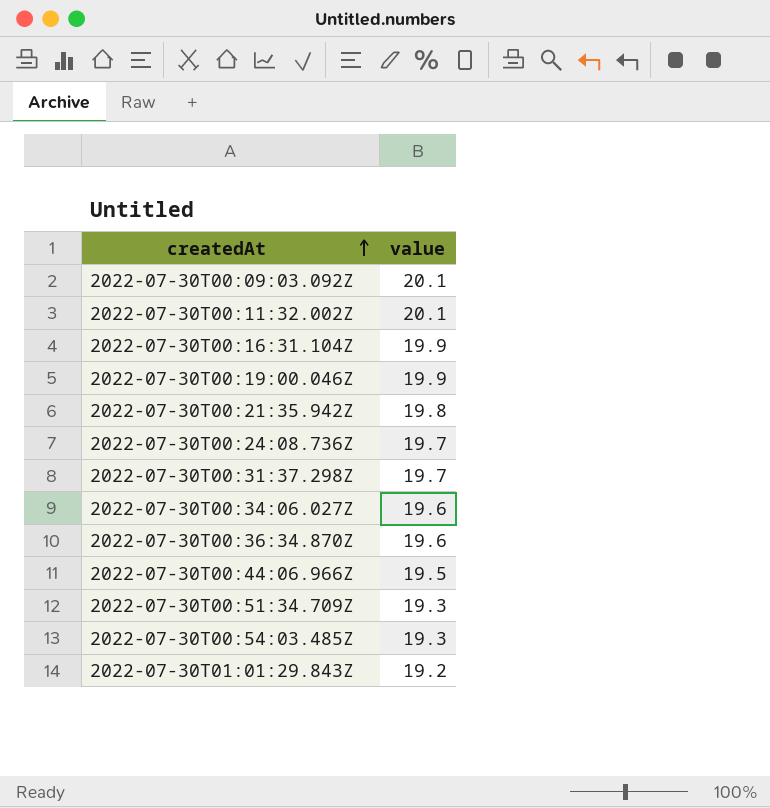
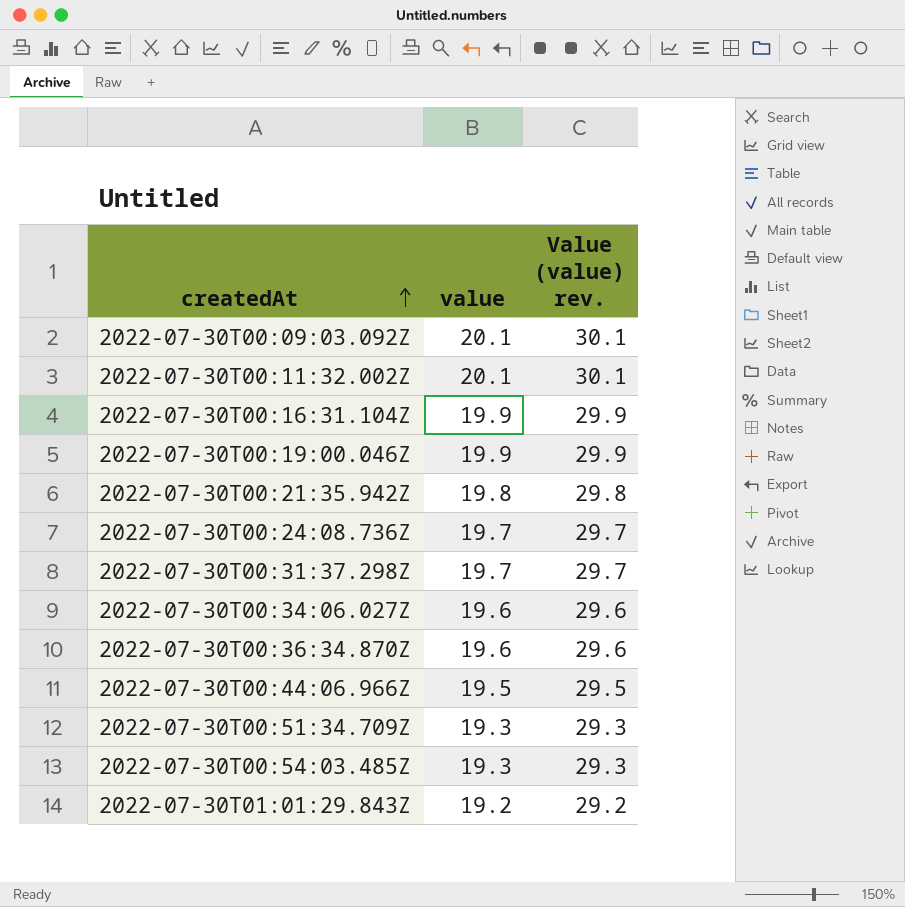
column Value (value) rev. | formula: none -> [value] + 10

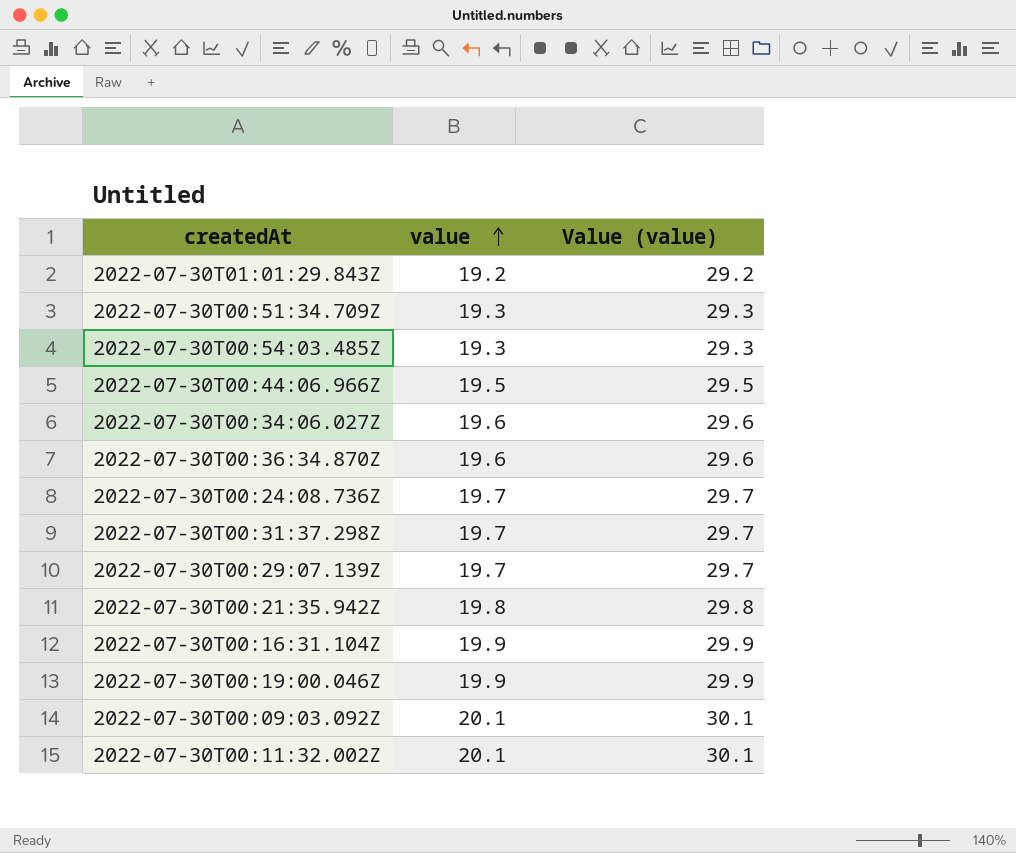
row order: createdAt ascending -> value ascending
column name: Value (value) rev. -> Value (value)
row 2022-07-30T00:29:07.139Z: none -> 19.7 | 29.7

